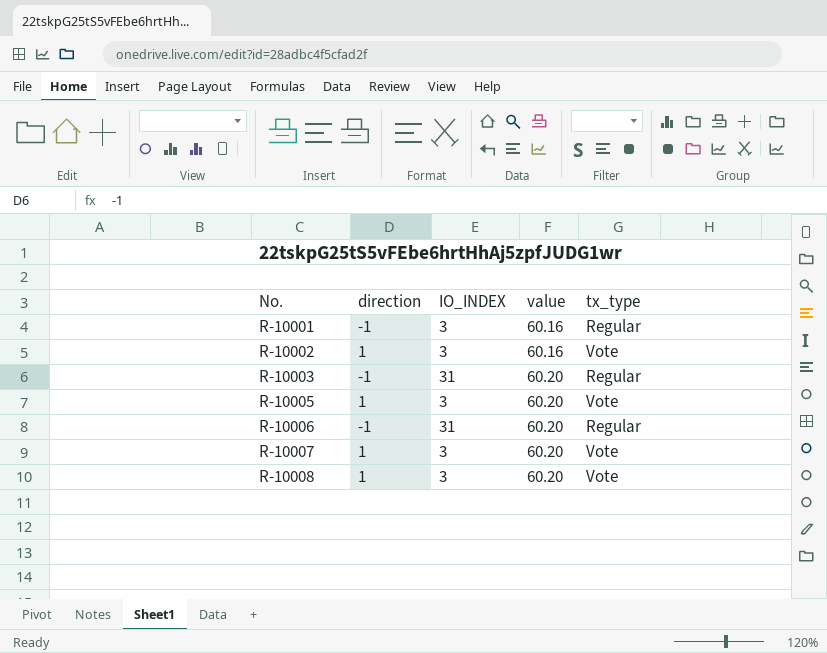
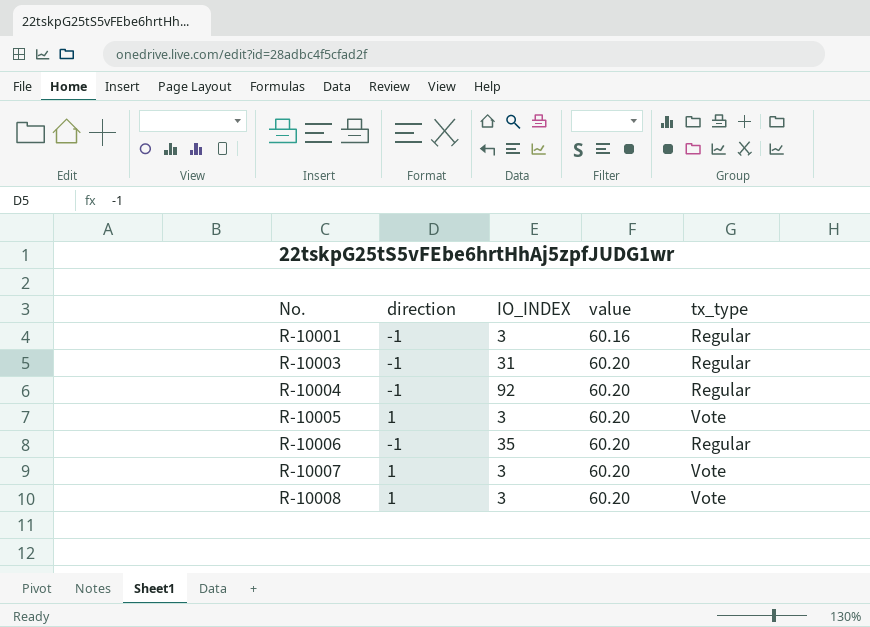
row R-10002: 1 | 3 | 60.16 | Vote -> none
row R-10004: none -> -1 | 92 | 60.20 | Regular
R-10006 | IO_INDEX: 31 -> 35

